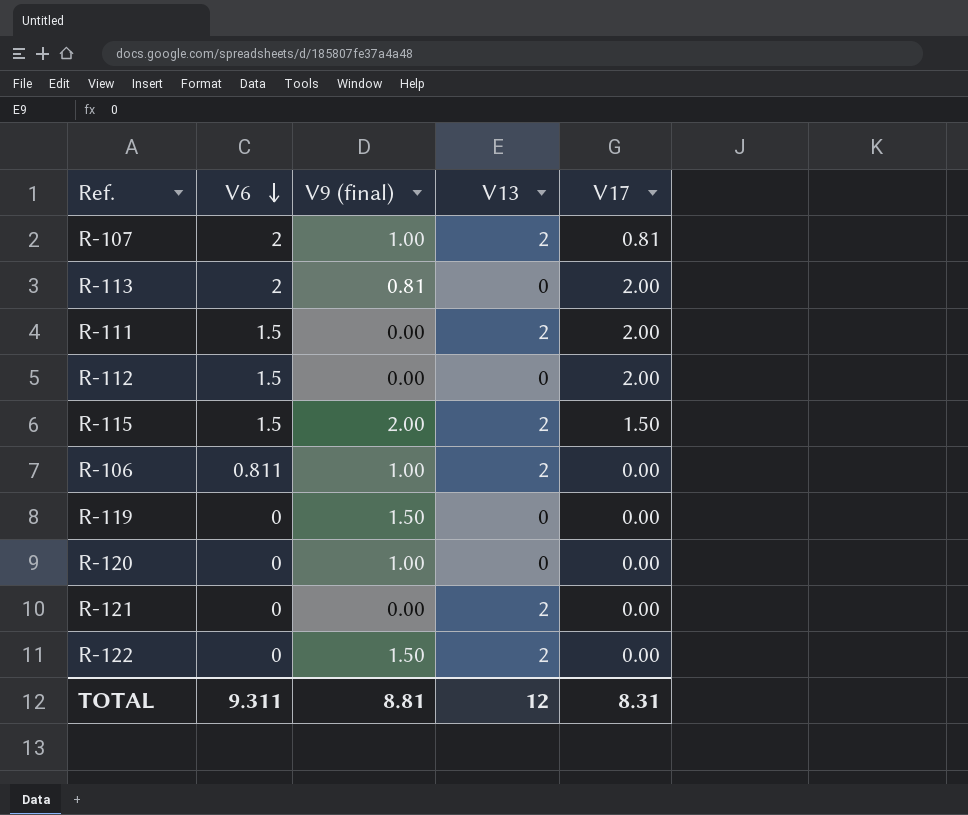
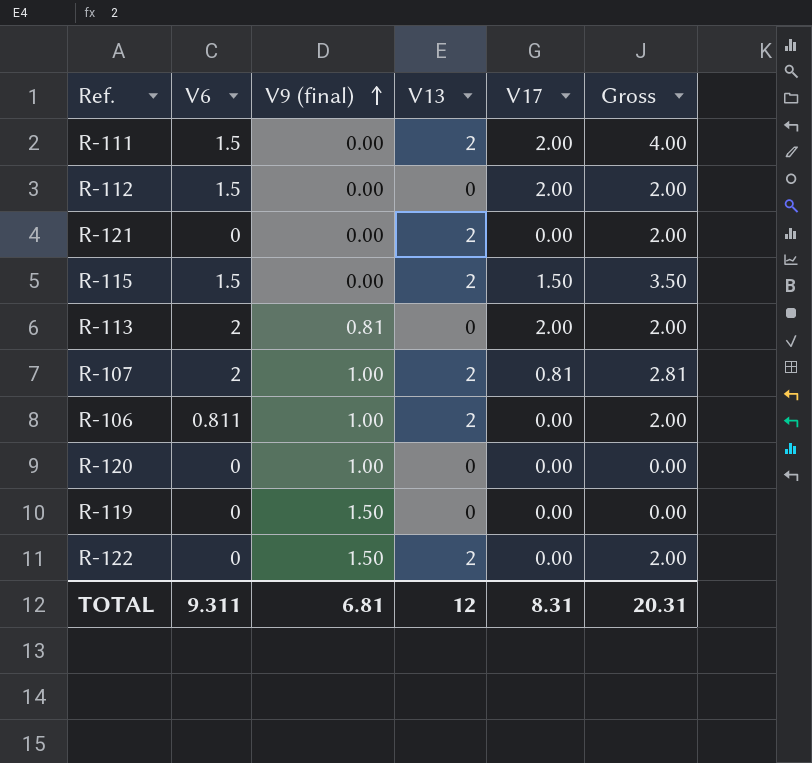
row order: V6 descending -> V9 (final) ascending
column Gross | formula: none -> [V13] + [V17]
R-115 | V9 (final): 2.00 -> 0.00
TOTAL | V9 (final): 8.81 -> 6.81

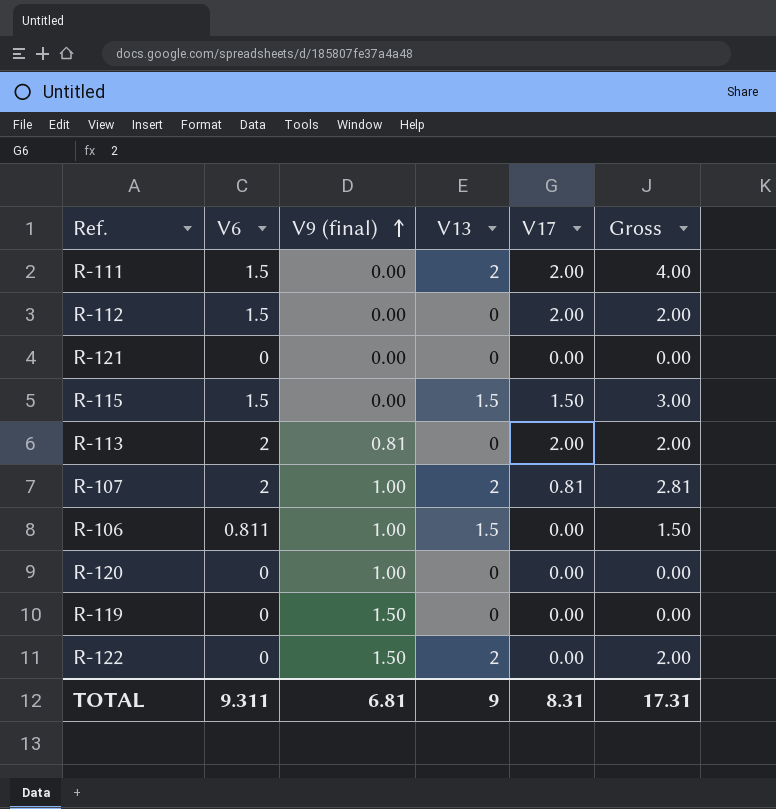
R-121 | V13: 2 -> 0
R-121 | Gross: 2.00 -> 0.00
R-115 | V13: 2 -> 1.5
R-115 | Gross: 3.50 -> 3.00
R-106 | V13: 2 -> 1.5
R-106 | Gross: 2.00 -> 1.50
TOTAL | V13: 12 -> 9
TOTAL | Gross: 20.31 -> 17.31

